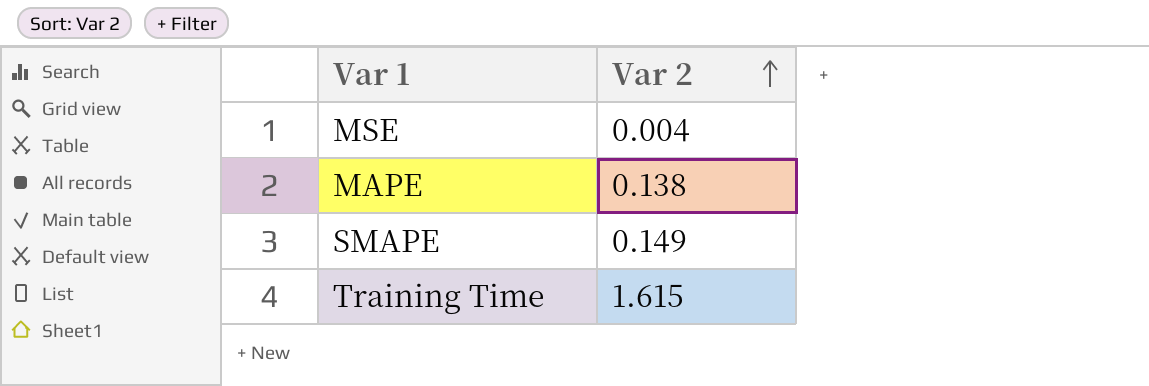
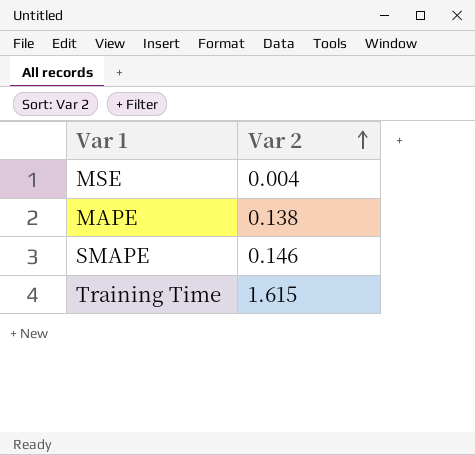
SMAPE | Var 2: 0.149 -> 0.146

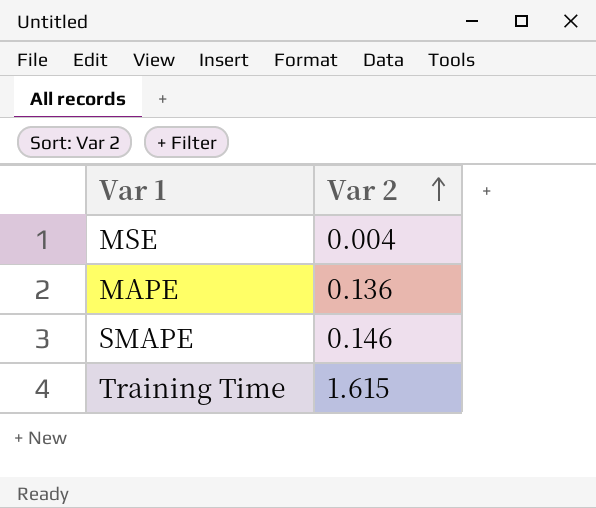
MAPE | Var 2: 0.138 -> 0.136

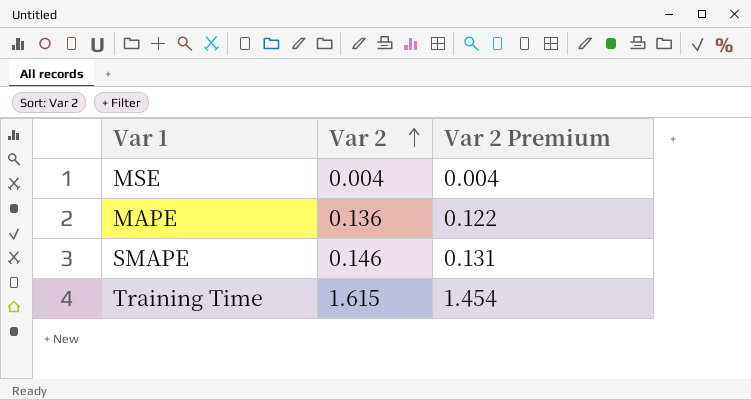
column Var 2 Premium | formula: none -> [Var 2] * 0.9

